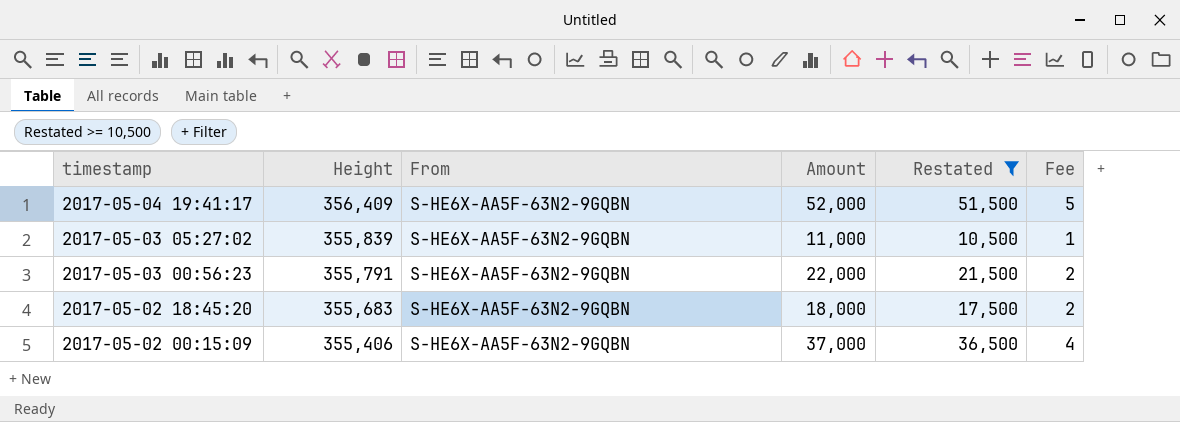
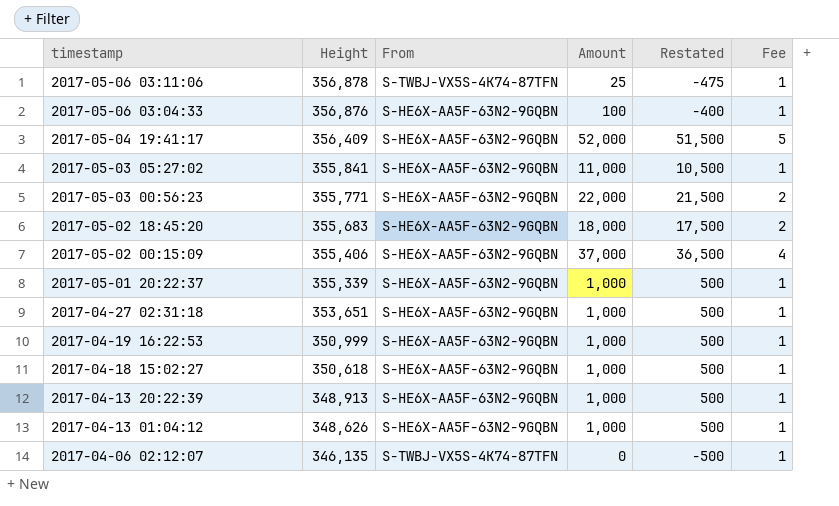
filter: Restated >= 10,500 -> none
2017-05-03 05:27:02 | Height: 355,839 -> 355,841
2017-05-03 00:56:23 | Height: 355,791 -> 355,771

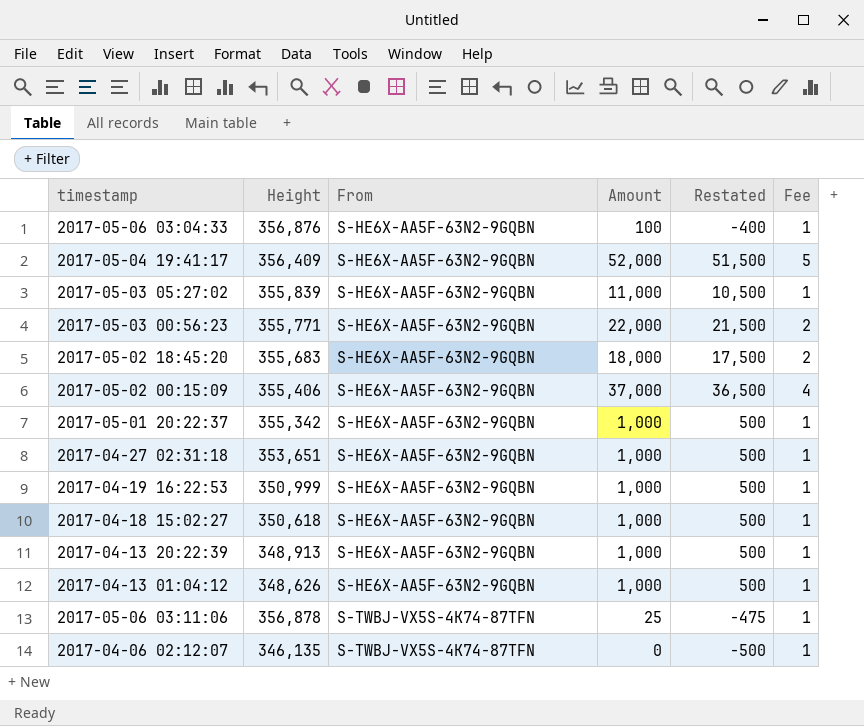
row order: timestamp descending -> From ascending
2017-05-03 05:27:02 | Height: 355,841 -> 355,839
2017-05-01 20:22:37 | Height: 355,339 -> 355,342

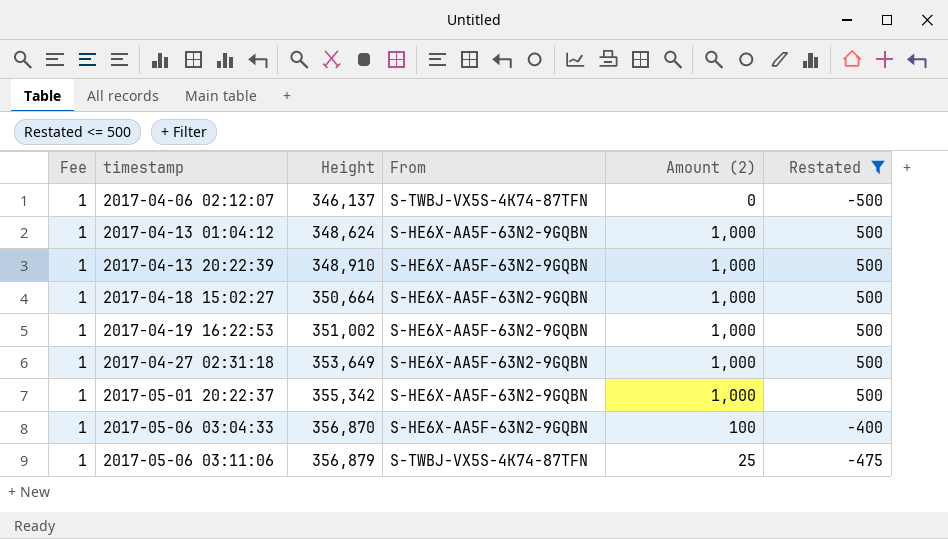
filter: none -> Restated <= 500
row order: From ascending -> timestamp ascending
column Fee | position: 6 -> 1
column name: Amount -> Amount (2)
2017-04-06 02:12:07 | Height: 346,135 -> 346,137
2017-04-13 01:04:12 | Height: 348,626 -> 348,624
2017-04-13 20:22:39 | Height: 348,913 -> 348,910
2017-04-18 15:02:27 | Height: 350,618 -> 350,664
2017-04-19 16:22:53 | Height: 350,999 -> 351,002
2017-04-27 02:31:18 | Height: 353,651 -> 353,649
2017-05-06 03:04:33 | Height: 356,876 -> 356,870
2017-05-06 03:11:06 | Height: 356,878 -> 356,879

